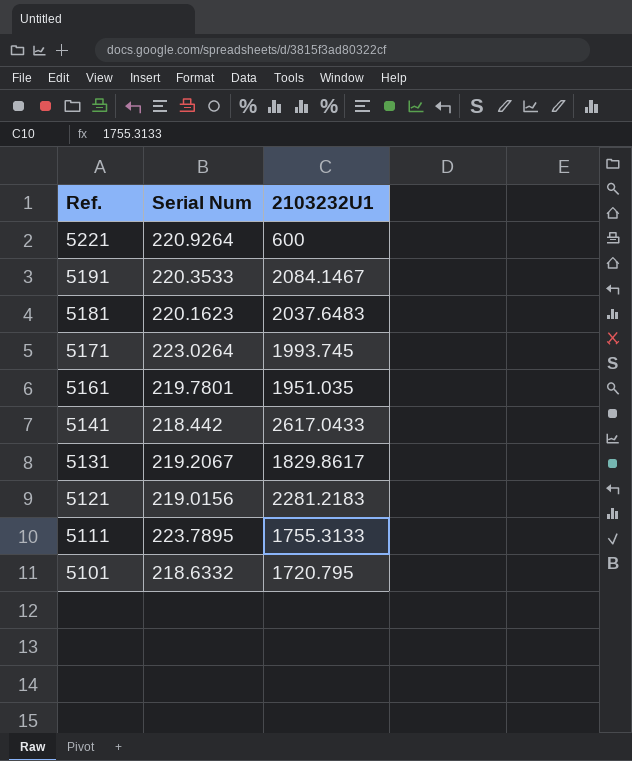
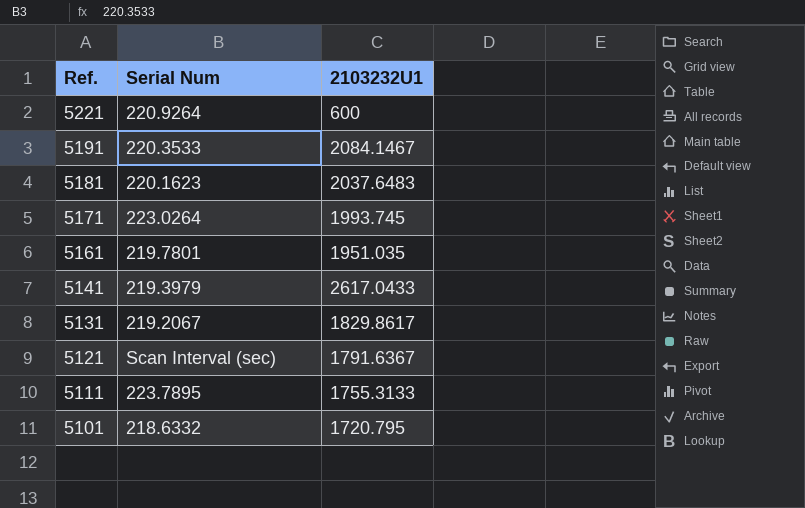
5141 | Serial Num: 218.442 -> 219.3979
5121 | Serial Num: 219.0156 -> Scan Interval (sec)
5121 | 2103232U1: 2281.2183 -> 1791.6367

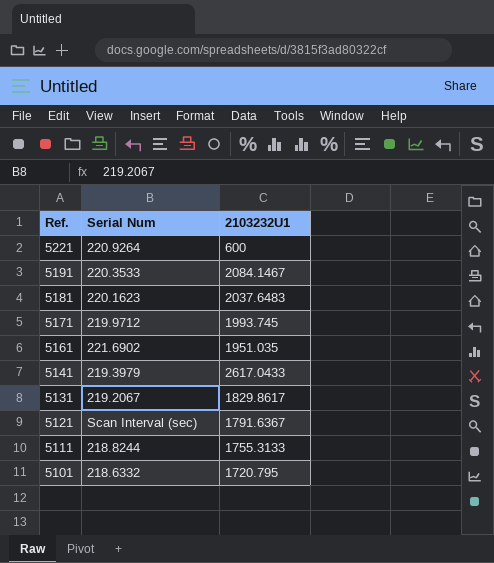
5171 | Serial Num: 223.0264 -> 219.9712
5161 | Serial Num: 219.7801 -> 221.6902
5111 | Serial Num: 223.7895 -> 218.8244

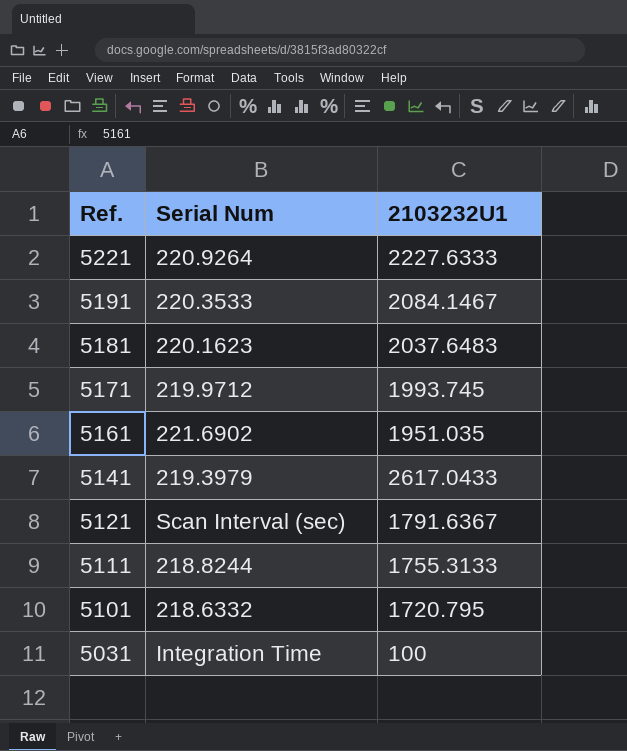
row 5131: 219.2067 | 1829.8617 -> none
5221 | 2103232U1: 600 -> 2227.6333
row 5031: none -> Integration Time | 100

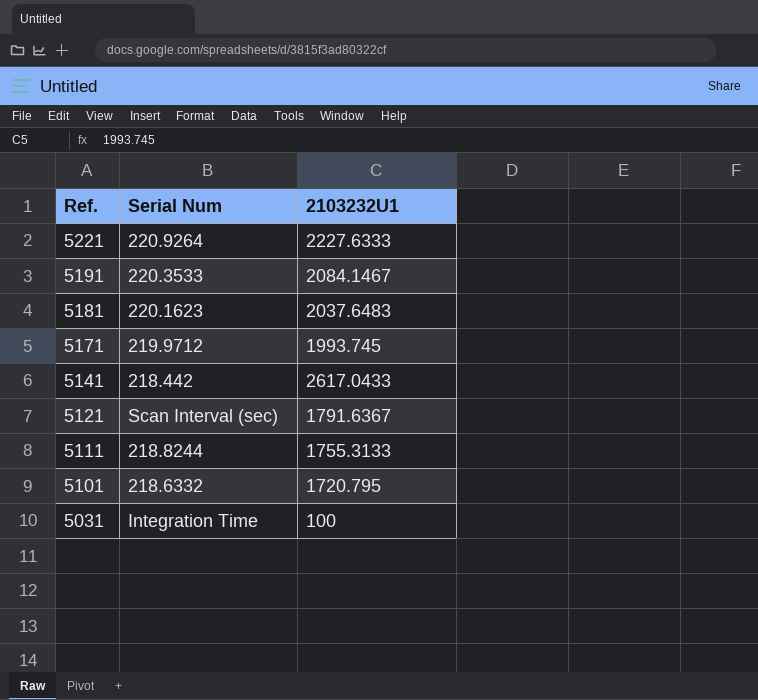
row 5161: 221.6902 | 1951.035 -> none
5141 | Serial Num: 219.3979 -> 218.442

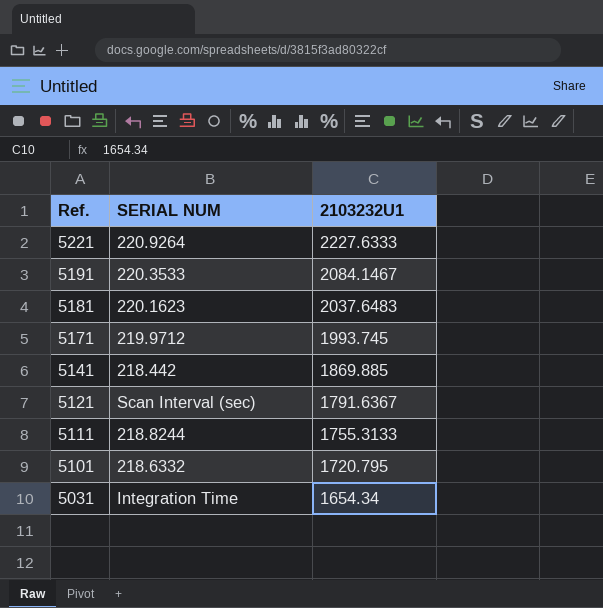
column name: Serial Num -> SERIAL NUM
5141 | 2103232U1: 2617.0433 -> 1869.885
5031 | 2103232U1: 100 -> 1654.34

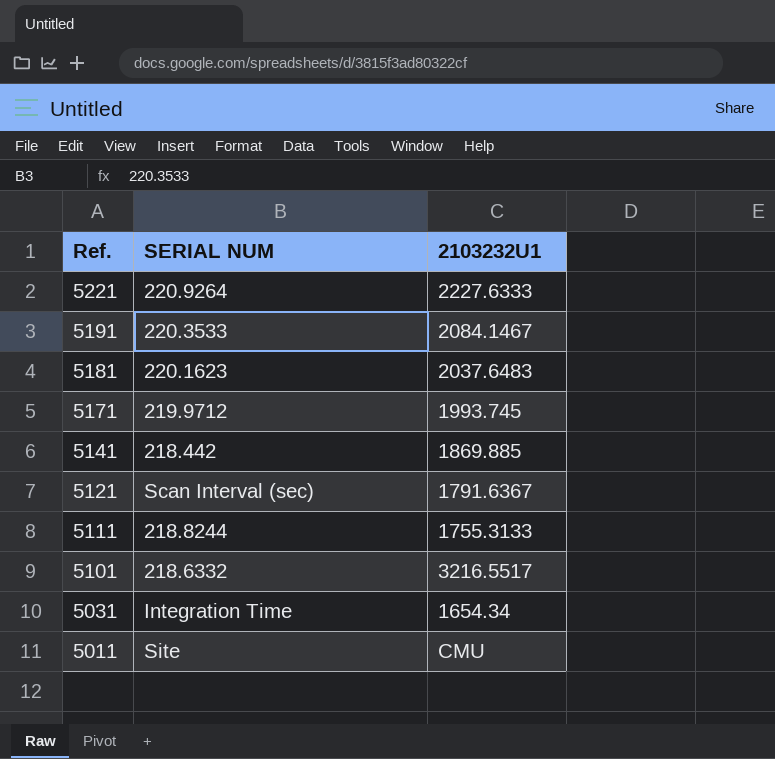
5101 | 2103232U1: 1720.795 -> 3216.5517
row 5011: none -> Site | CMU

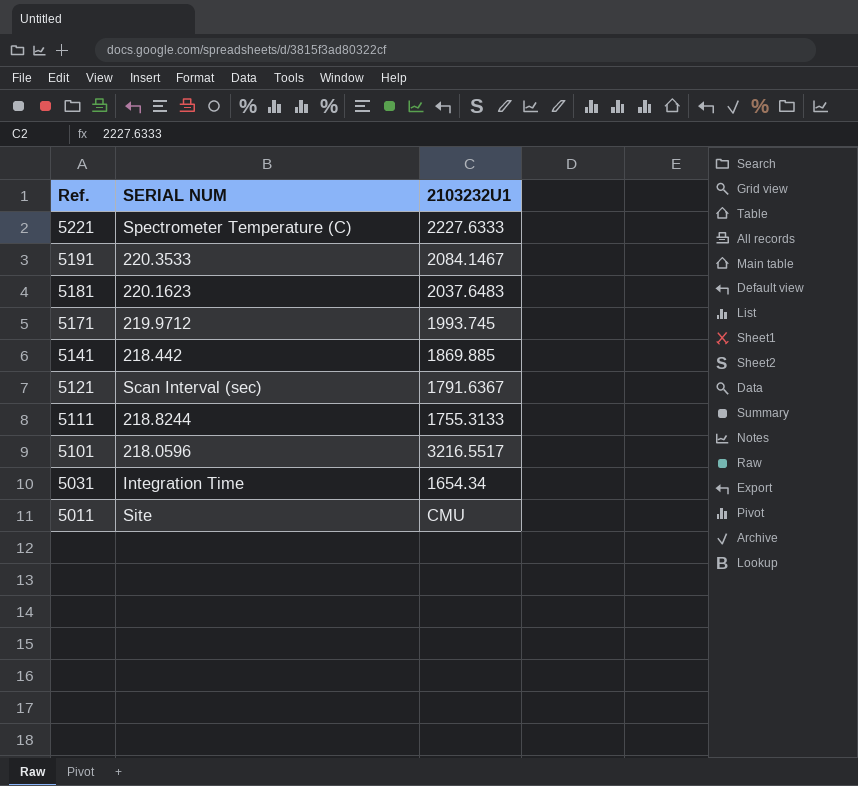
5221 | SERIAL NUM: 220.9264 -> Spectrometer Temperature (C)
5101 | SERIAL NUM: 218.6332 -> 218.0596

